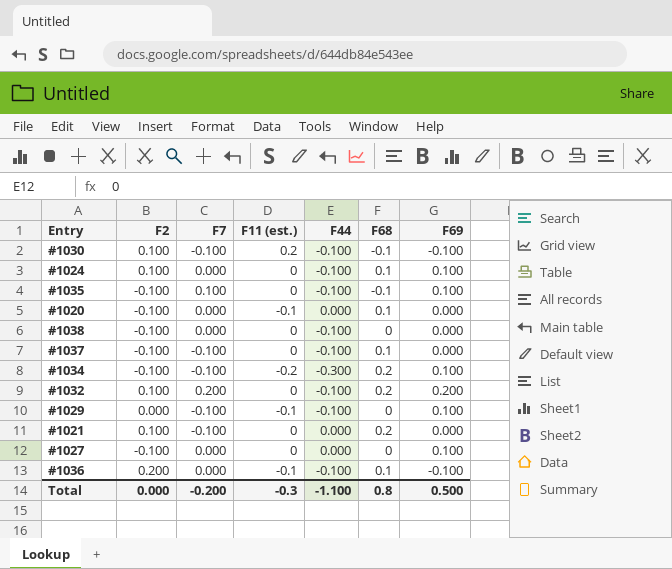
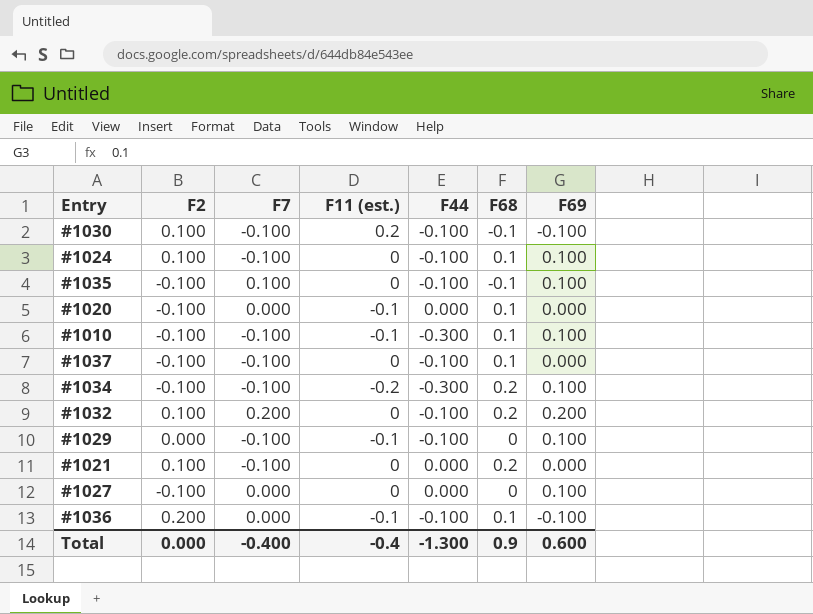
row #1038: -0.100 | 0.000 | 0 | -0.100 | 0 | 0.000 -> none
#1024 | F7: 0.000 -> -0.100
row #1010: none -> -0.100 | -0.100 | -0.1 | -0.300 | 0.1 | 0.100
Total | F7: -0.200 -> -0.400
Total | F11 (est.): -0.3 -> -0.4
Total | F44: -1.100 -> -1.300
Total | F68: 0.8 -> 0.9
Total | F69: 0.500 -> 0.600

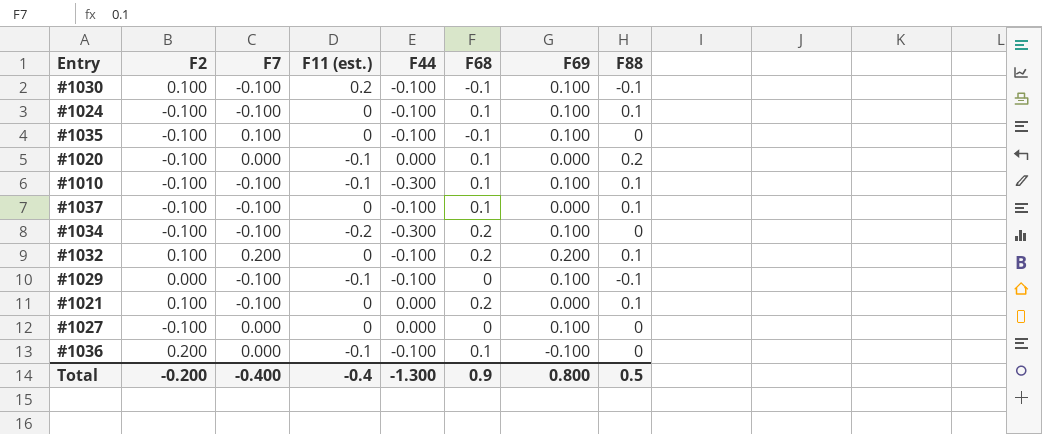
column F88 | position: none -> 8
#1030 | F69: -0.100 -> 0.100
#1024 | F2: 0.100 -> -0.100
Total | F2: 0.000 -> -0.200
Total | F69: 0.600 -> 0.800

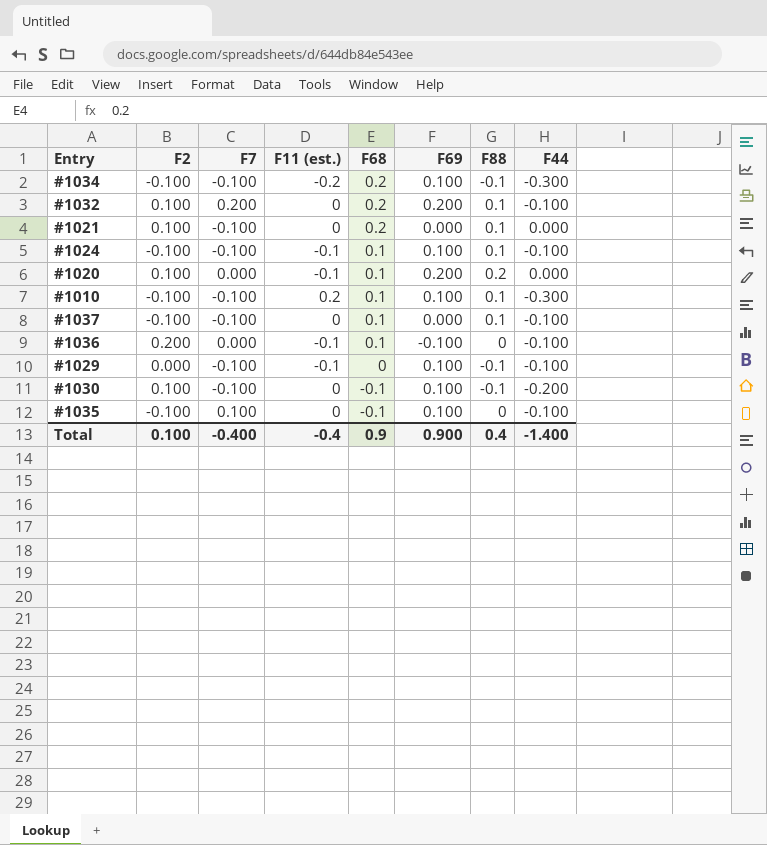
row order: none -> F68 descending
column F44 | position: 5 -> 8
row #1027: -0.100 | 0.000 | 0 | 0.000 | 0 | 0.100 | 0 -> none
#1034 | F88: 0 -> -0.1
#1024 | F11 (est.): 0 -> -0.1
#1020 | F2: -0.100 -> 0.100
#1020 | F69: 0.000 -> 0.200
#1010 | F11 (est.): -0.1 -> 0.2
#1030 | F11 (est.): 0.2 -> 0
#1030 | F44: -0.100 -> -0.200
Total | F2: -0.200 -> 0.100
Total | F69: 0.800 -> 0.900
Total | F88: 0.5 -> 0.4
Total | F44: -1.300 -> -1.400

